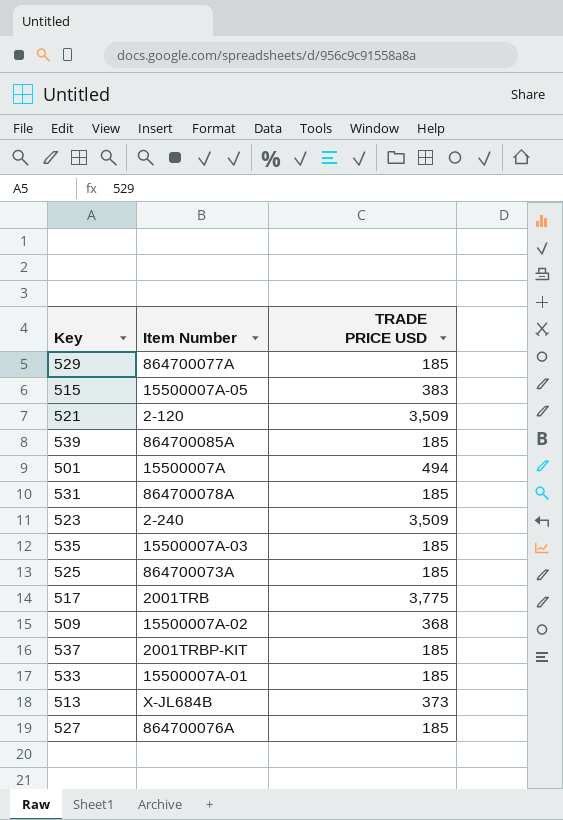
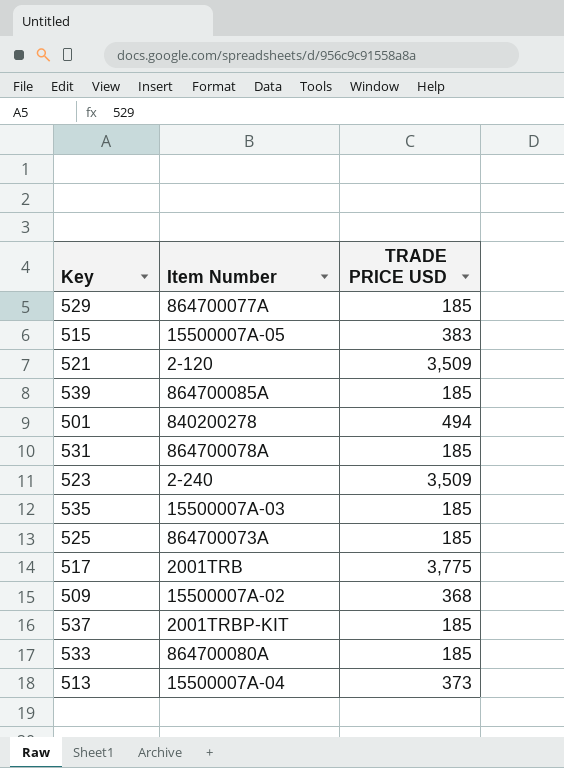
row 527: 864700076A | 185 -> none
501 | Item Number: 15500007A -> 840200278
533 | Item Number: 15500007A-01 -> 864700080A
513 | Item Number: X-JL684B -> 15500007A-04

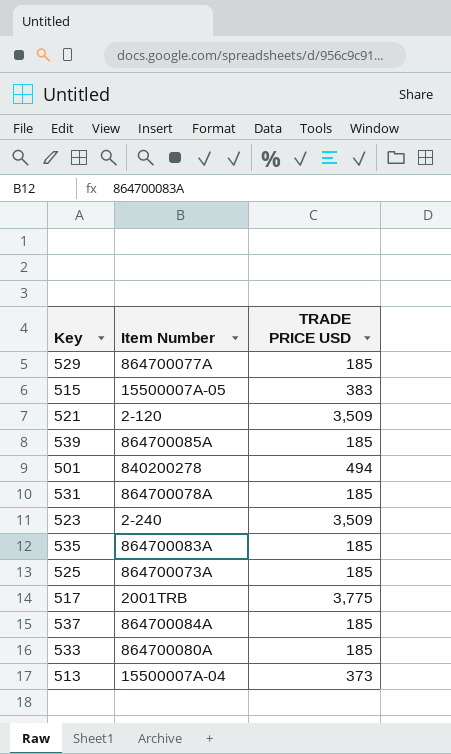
row 509: 15500007A-02 | 368 -> none
535 | Item Number: 15500007A-03 -> 864700083A
537 | Item Number: 2001TRBP-KIT -> 864700084A

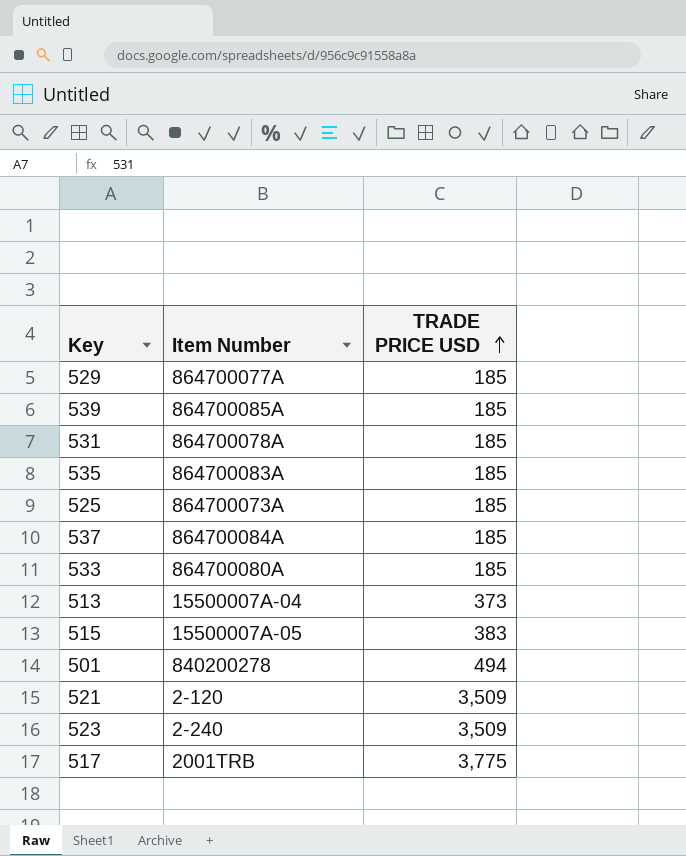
row order: none -> TRADE PRICE USD ascending

